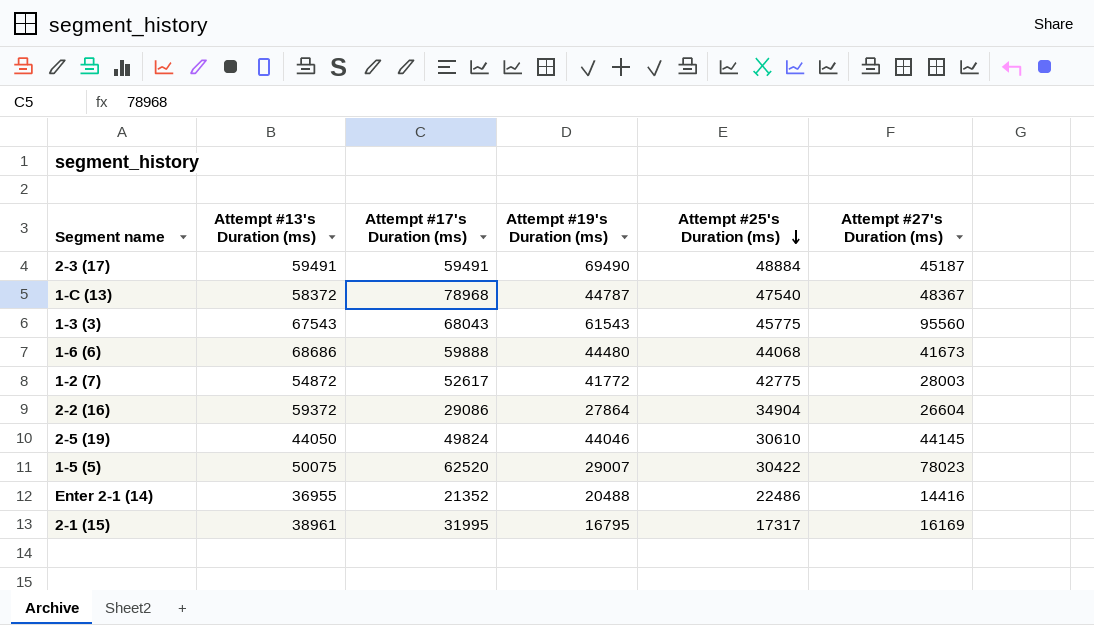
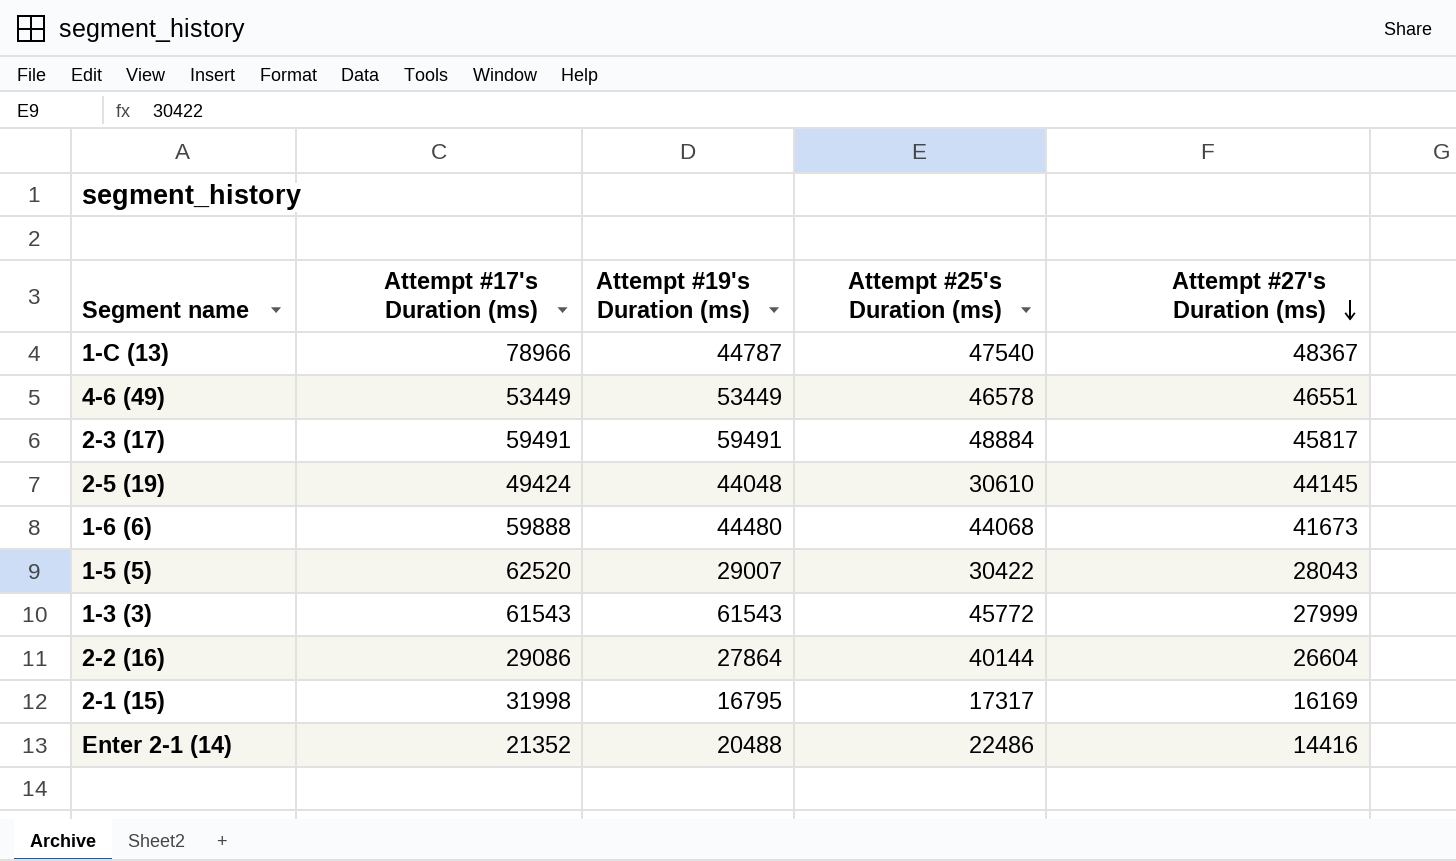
row order: Attempt #25's Duration (ms) descending -> Attempt #27's Duration (ms) descending
column Attempt #13's Duration (ms) | position: 2 -> none
row 1-2 (7): 54872 | 52617 | 41772 | 42775 | 28003 -> none
1-C (13) | Attempt #17's Duration (ms): 78968 -> 78966
row 4-6 (49): none -> 53449 | 53449 | 46578 | 46551
2-3 (17) | Attempt #19's Duration (ms): 69490 -> 59491
2-3 (17) | Attempt #27's Duration (ms): 45187 -> 45817
2-5 (19) | Attempt #17's Duration (ms): 49824 -> 49424
2-5 (19) | Attempt #19's Duration (ms): 44046 -> 44048
1-5 (5) | Attempt #27's Duration (ms): 78023 -> 28043
1-3 (3) | Attempt #17's Duration (ms): 68043 -> 61543
1-3 (3) | Attempt #25's Duration (ms): 45775 -> 45772
1-3 (3) | Attempt #27's Duration (ms): 95560 -> 27999
2-2 (16) | Attempt #25's Duration (ms): 34904 -> 40144
2-1 (15) | Attempt #17's Duration (ms): 31995 -> 31998

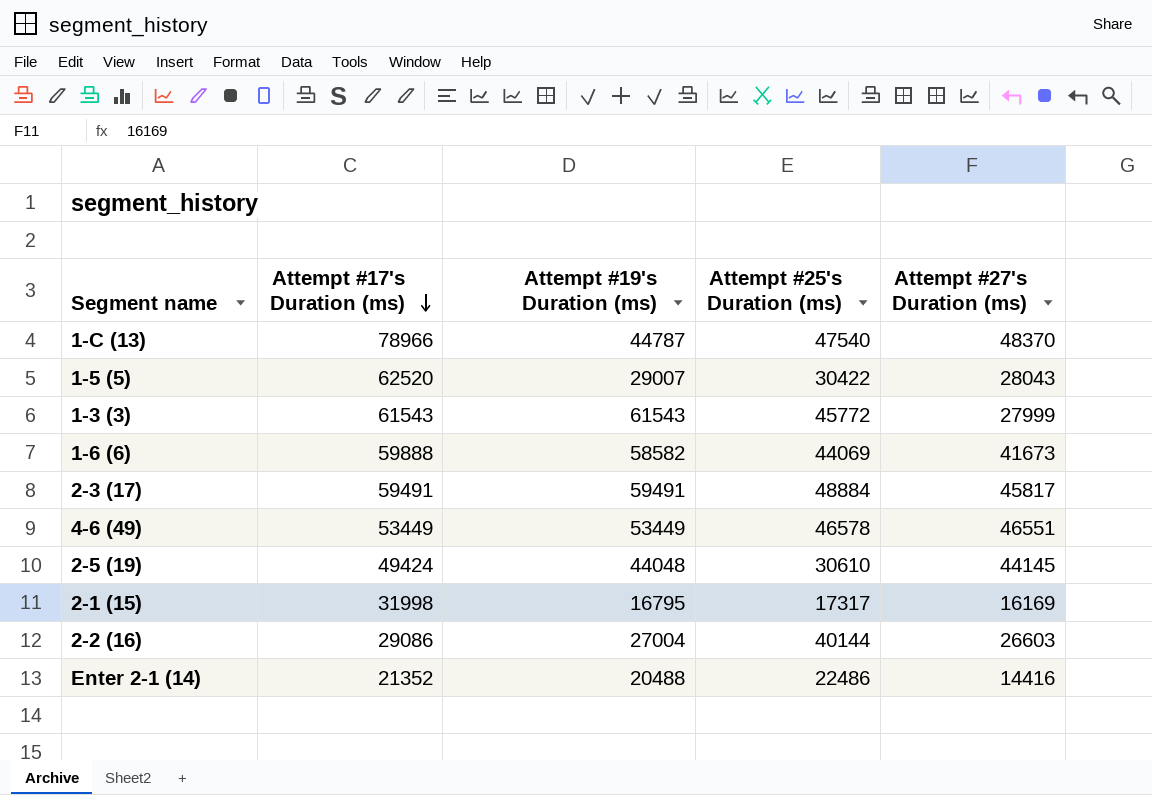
row order: Attempt #27's Duration (ms) descending -> Attempt #17's Duration (ms) descending
1-C (13) | Attempt #27's Duration (ms): 48367 -> 48370
1-6 (6) | Attempt #19's Duration (ms): 44480 -> 58582
1-6 (6) | Attempt #25's Duration (ms): 44068 -> 44069
2-2 (16) | Attempt #19's Duration (ms): 27864 -> 27004
2-2 (16) | Attempt #27's Duration (ms): 26604 -> 26603

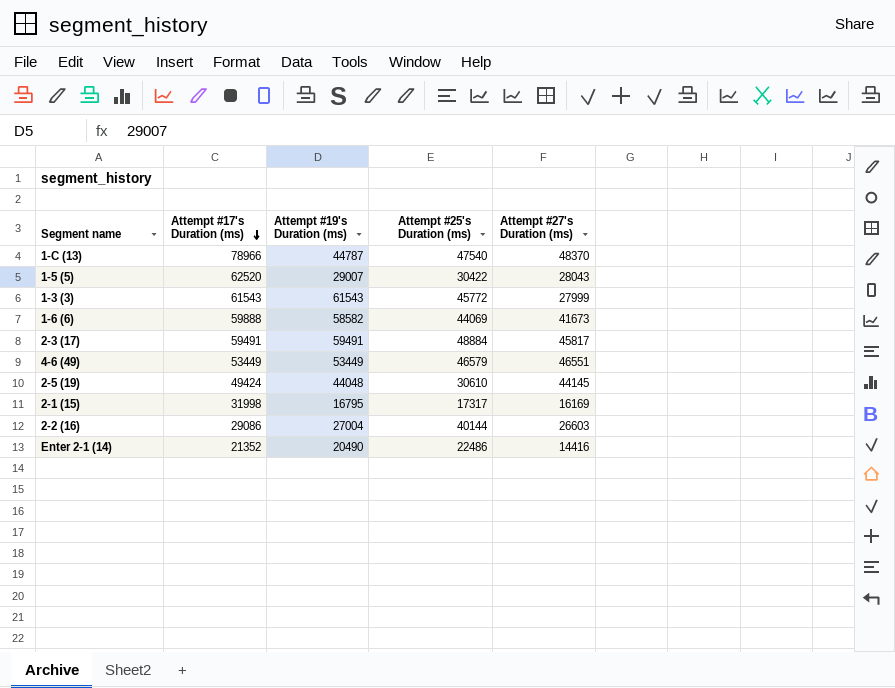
4-6 (49) | Attempt #25's Duration (ms): 46578 -> 46579
Enter 2-1 (14) | Attempt #19's Duration (ms): 20488 -> 20490

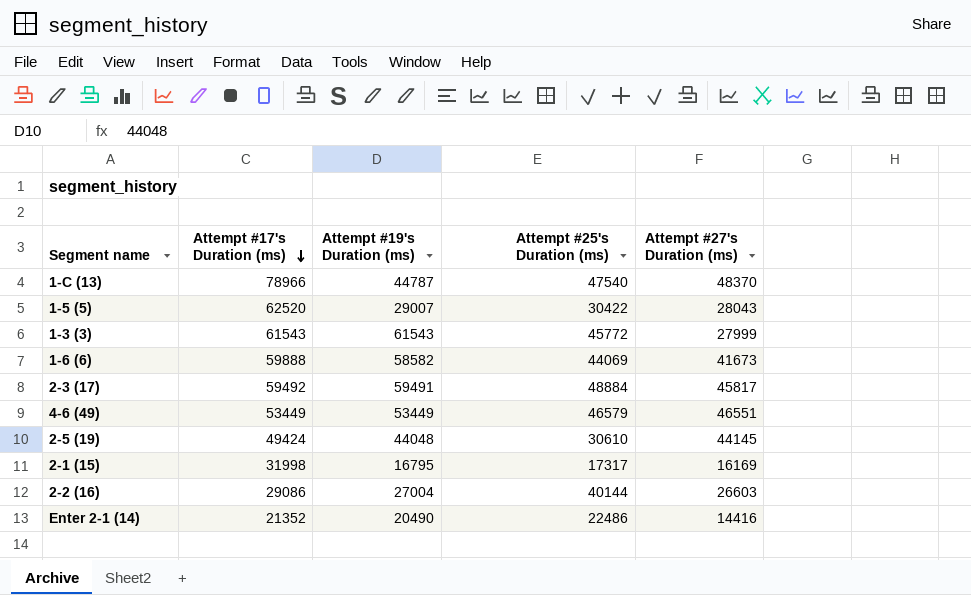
2-3 (17) | Attempt #17's Duration (ms): 59491 -> 59492

